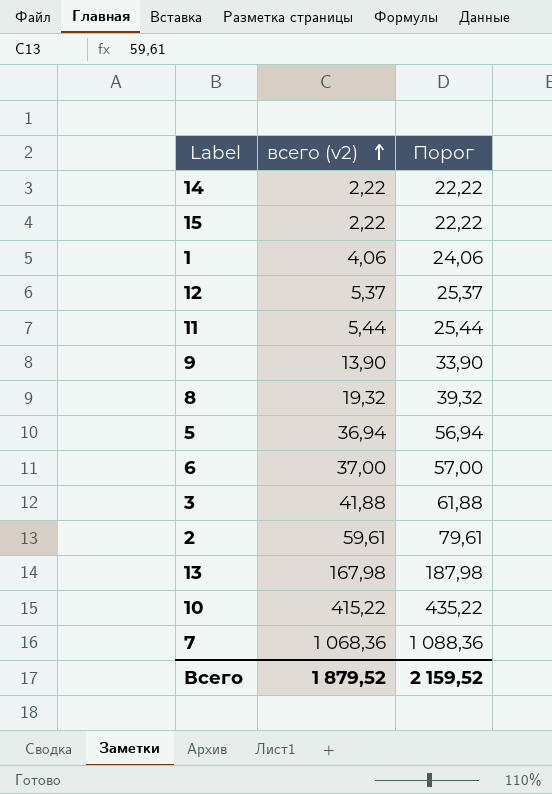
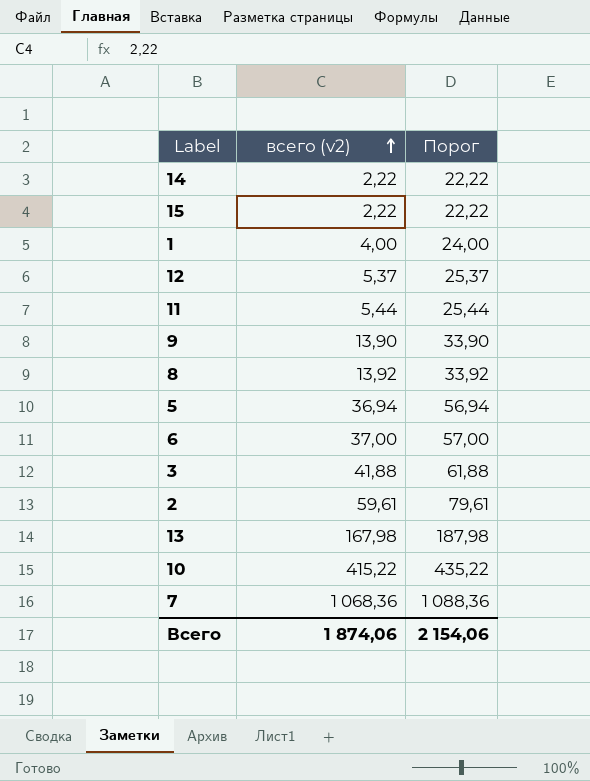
1 | всего (v2): 4,06 -> 4,00
1 | Порог: 24,06 -> 24,00
8 | всего (v2): 19,32 -> 13,92
8 | Порог: 39,32 -> 33,92
Всего | всего (v2): 1 879,52 -> 1 874,06
Всего | Порог: 2 159,52 -> 2 154,06

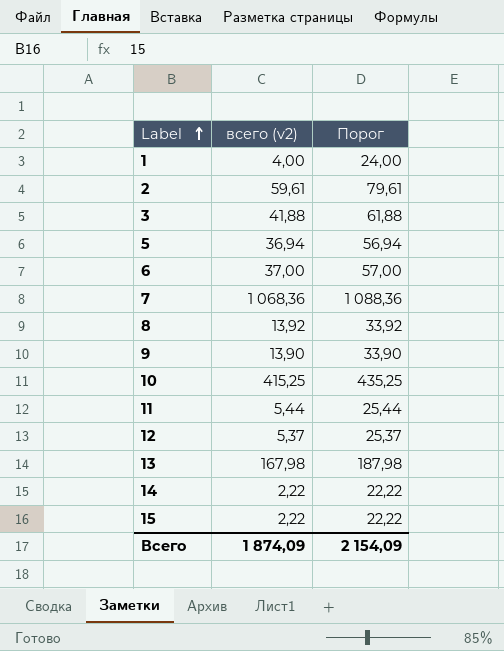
row order: всего (v2) ascending -> Label ascending
10 | всего (v2): 415,22 -> 415,25
10 | Порог: 435,22 -> 435,25
Всего | всего (v2): 1 874,06 -> 1 874,09
Всего | Порог: 2 154,06 -> 2 154,09

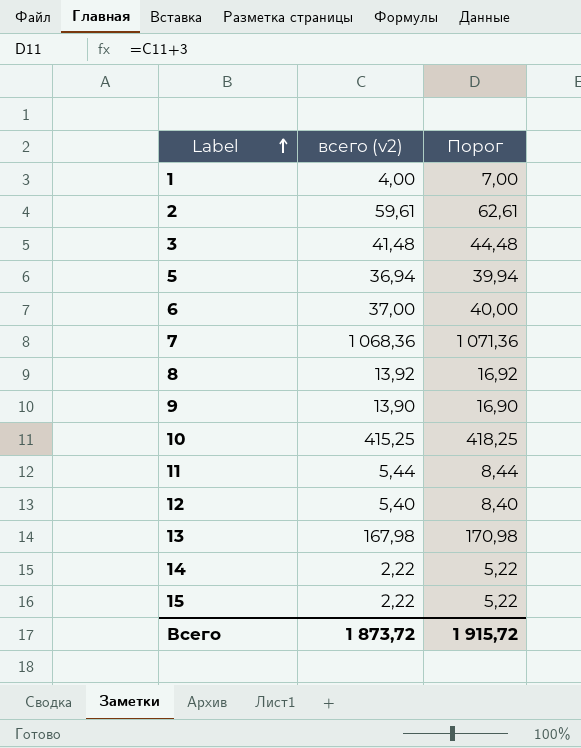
column Порог | formula: [всего (v2)] + 20 -> [всего (v2)] + 3
3 | всего (v2): 41,88 -> 41,48
12 | всего (v2): 5,37 -> 5,40
Всего | всего (v2): 1 874,09 -> 1 873,72
Всего | Порог: 2 154,09 -> 1 915,72

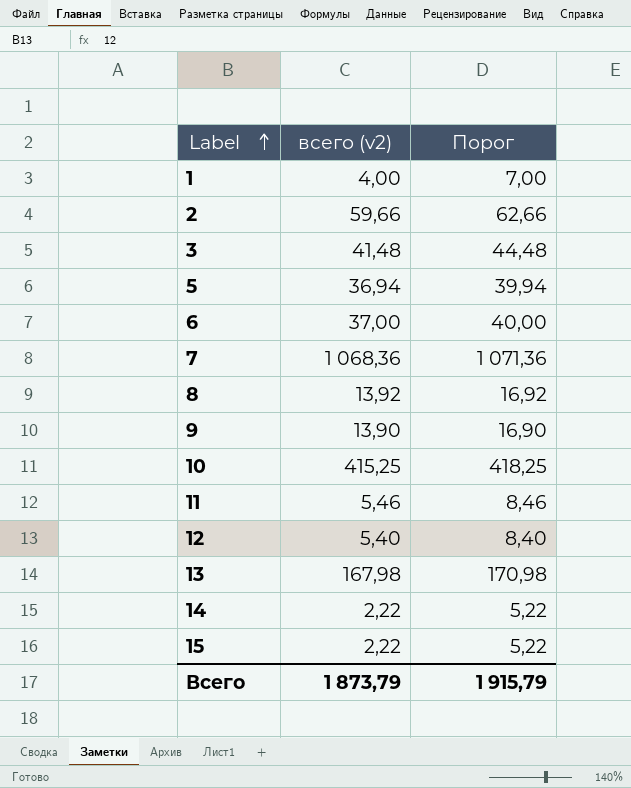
2 | всего (v2): 59,61 -> 59,66
2 | Порог: 62,61 -> 62,66
11 | всего (v2): 5,44 -> 5,46
11 | Порог: 8,44 -> 8,46
Всего | всего (v2): 1 873,72 -> 1 873,79
Всего | Порог: 1 915,72 -> 1 915,79

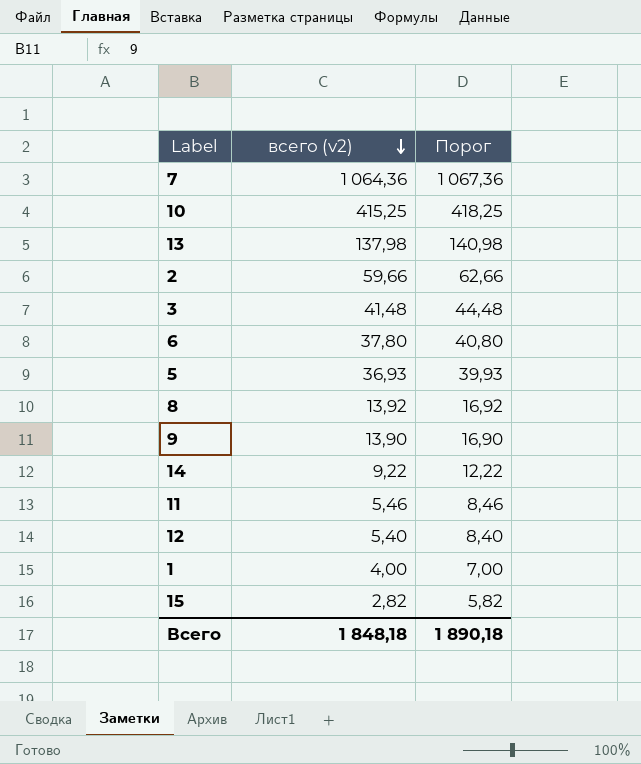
row order: Label ascending -> всего (v2) descending
7 | всего (v2): 1 068,36 -> 1 064,36
7 | Порог: 1 071,36 -> 1 067,36
13 | всего (v2): 167,98 -> 137,98
13 | Порог: 170,98 -> 140,98
6 | всего (v2): 37,00 -> 37,80
6 | Порог: 40,00 -> 40,80
5 | всего (v2): 36,94 -> 36,93
5 | Порог: 39,94 -> 39,93
14 | всего (v2): 2,22 -> 9,22
14 | Порог: 5,22 -> 12,22
15 | всего (v2): 2,22 -> 2,82
15 | Порог: 5,22 -> 5,82
Всего | всего (v2): 1 873,79 -> 1 848,18
Всего | Порог: 1 915,79 -> 1 890,18

